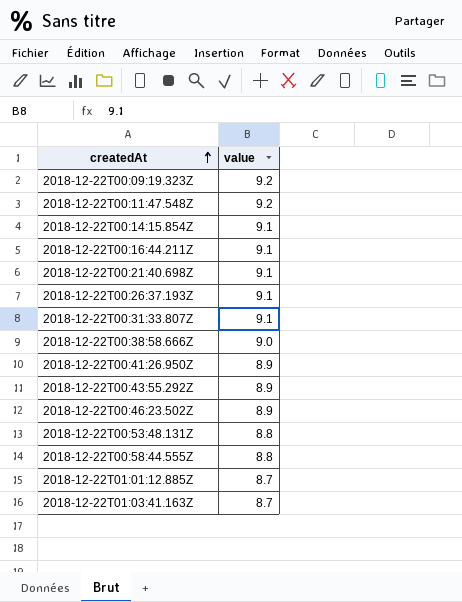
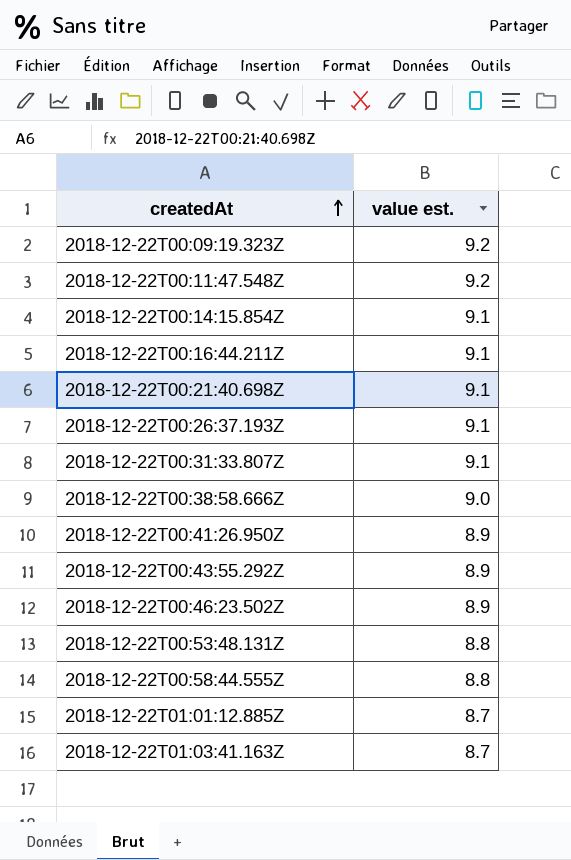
column name: value -> value est.

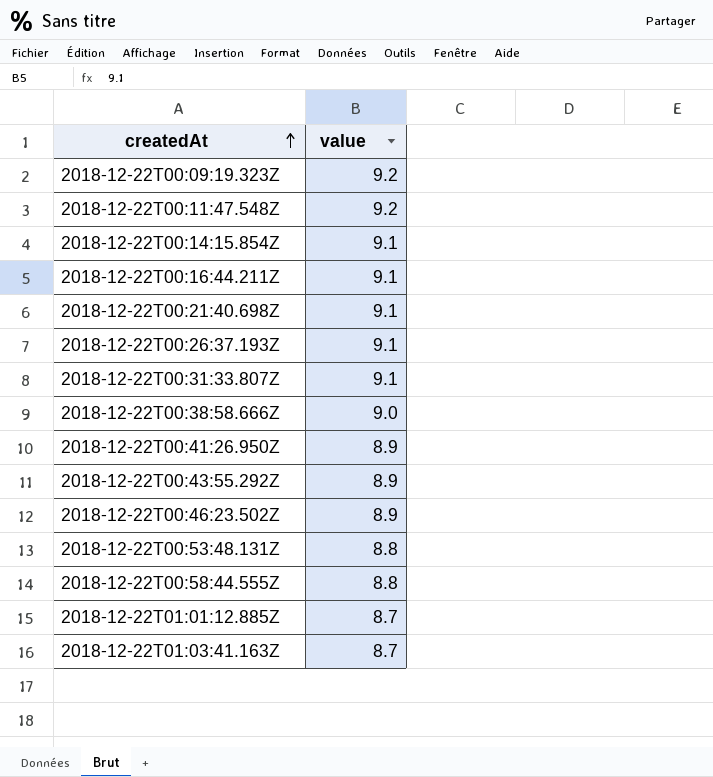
column name: value est. -> value

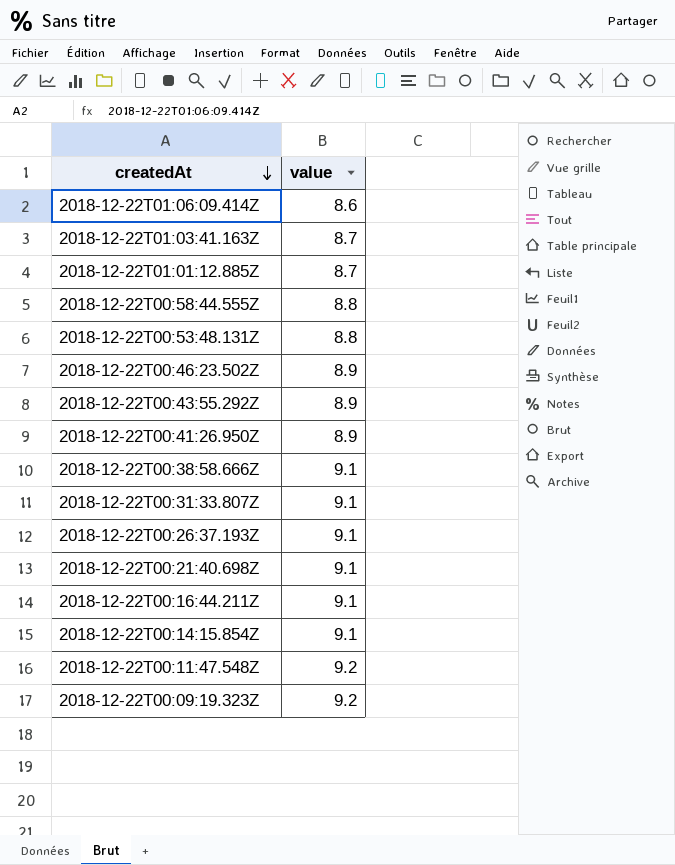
row order: createdAt ascending -> createdAt descending
row 2018-12-22T01:06:09.414Z: none -> 8.6
2018-12-22T00:38:58.666Z | value: 9.0 -> 9.1

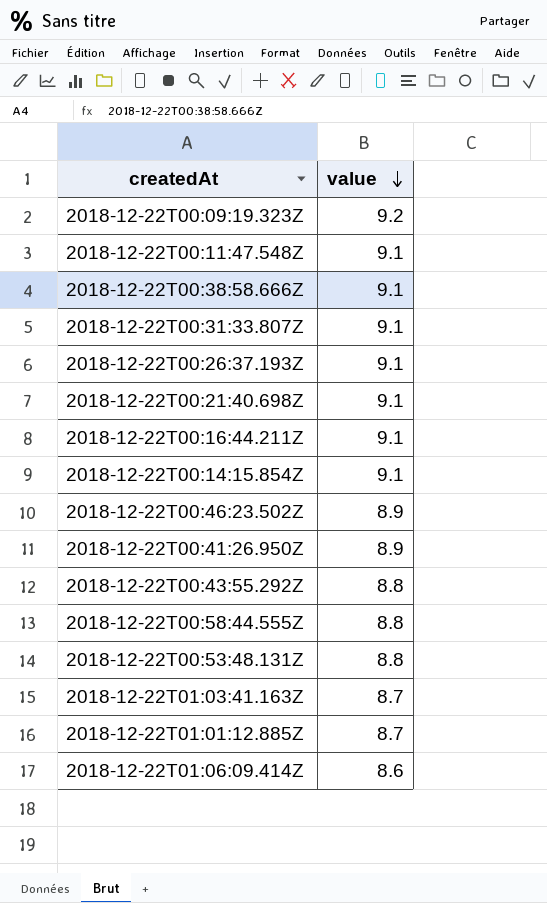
row order: createdAt descending -> value descending
2018-12-22T00:11:47.548Z | value: 9.2 -> 9.1
2018-12-22T00:43:55.292Z | value: 8.9 -> 8.8

